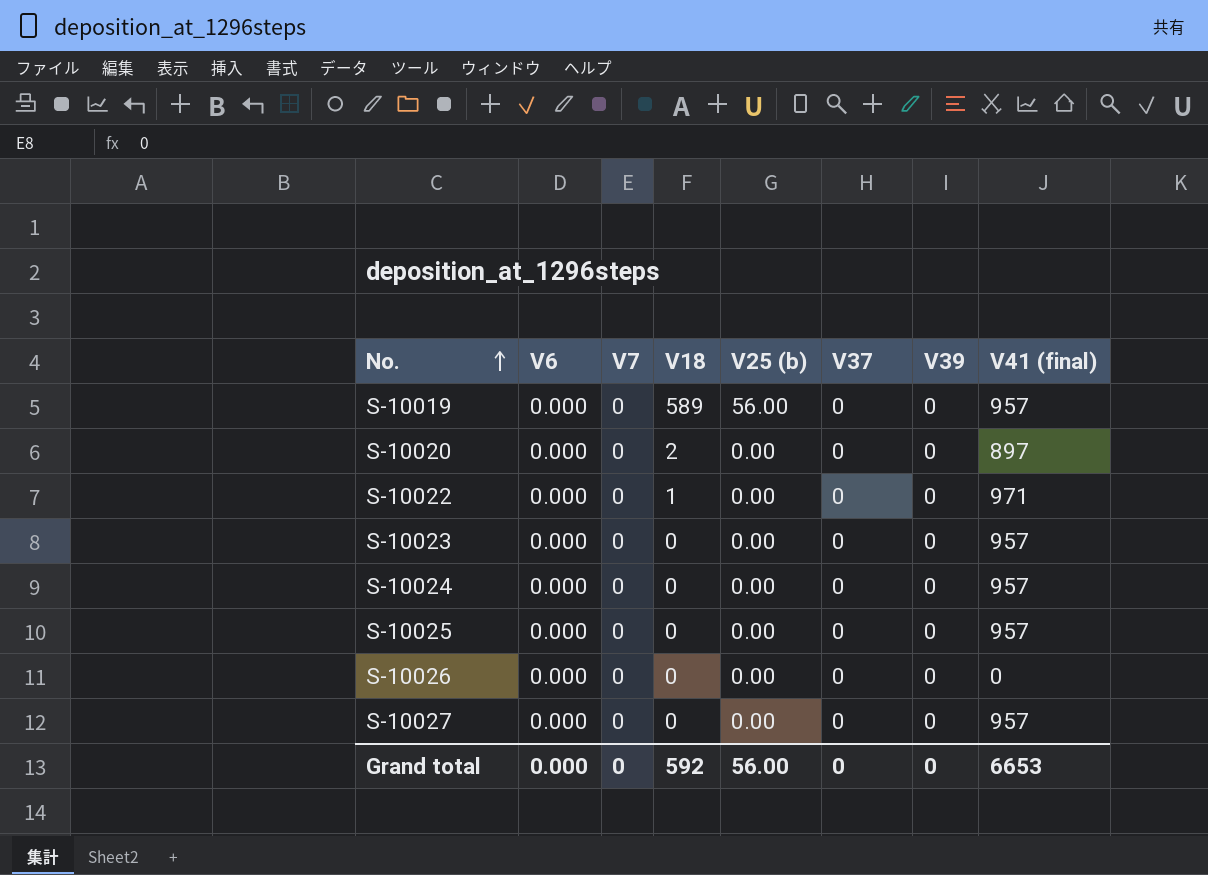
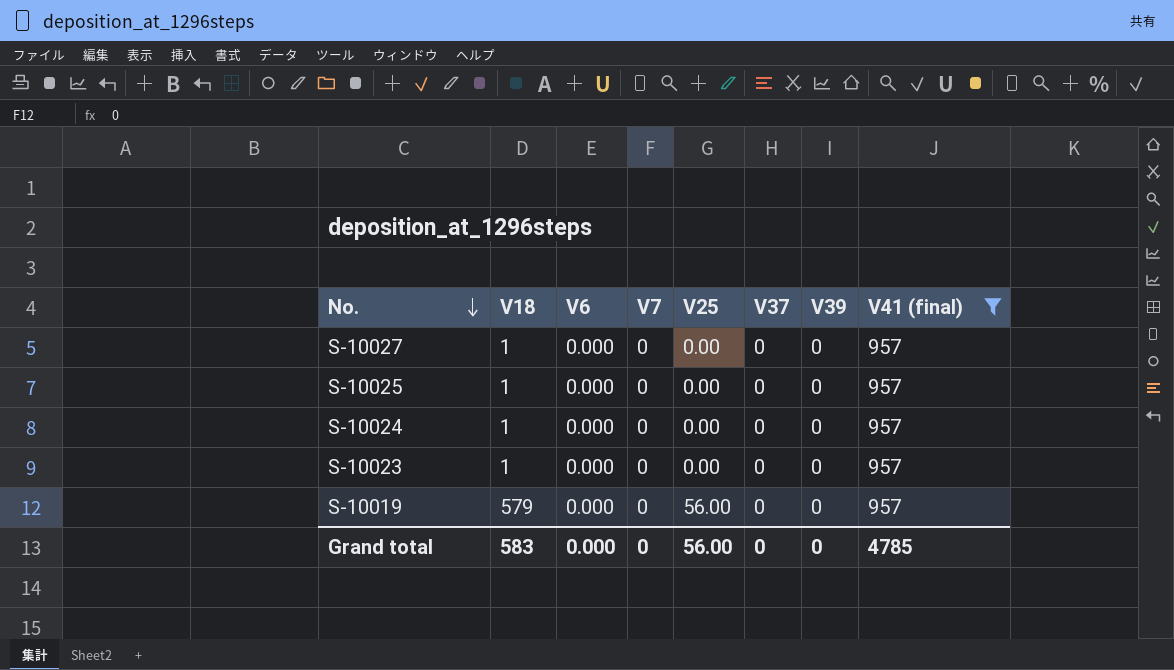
filter: none -> V41 (final) = 957
row order: No. ascending -> No. descending
column V18 | position: 4 -> 2
column name: V25 (b) -> V25
S-10027 | V18: 0 -> 1
S-10025 | V18: 0 -> 1
S-10024 | V18: 0 -> 1
S-10023 | V18: 0 -> 1
S-10019 | V18: 589 -> 579
Grand total | V18: 592 -> 583
Grand total | V41 (final): 6653 -> 4785

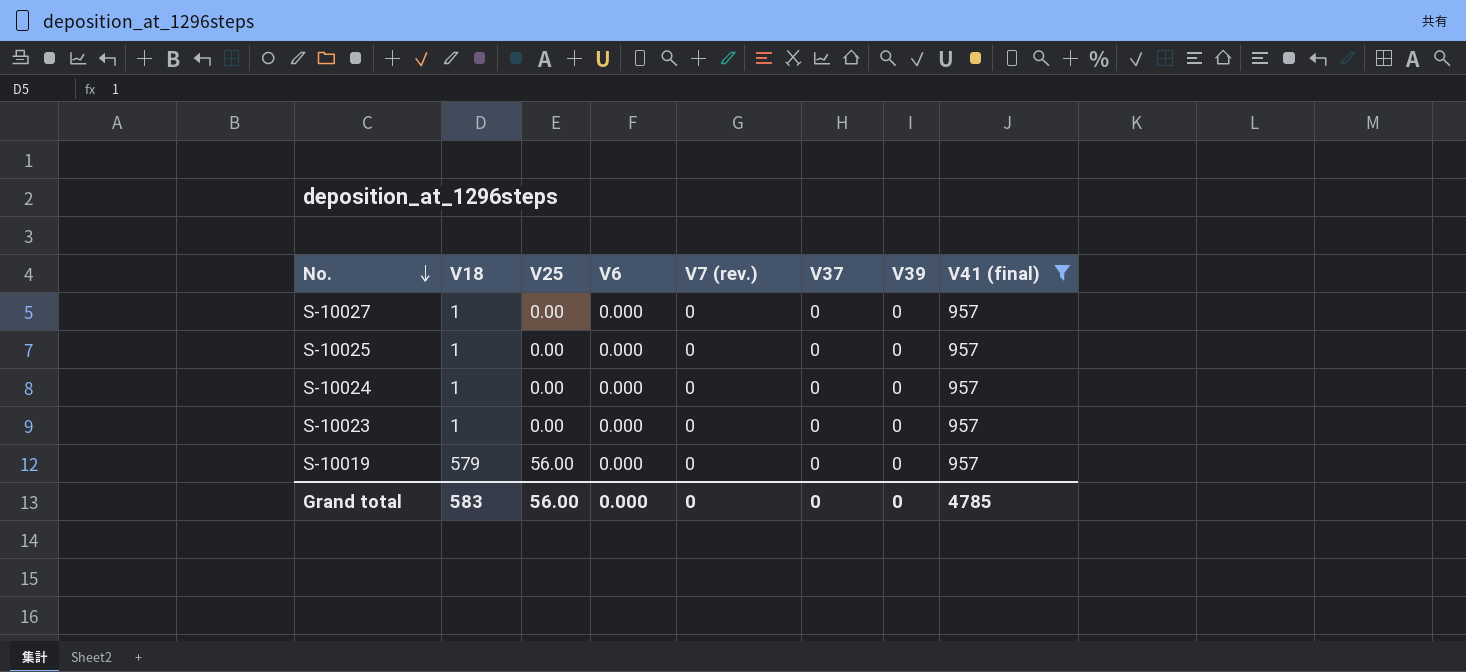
column V25 | position: 5 -> 3
column name: V7 -> V7 (rev.)

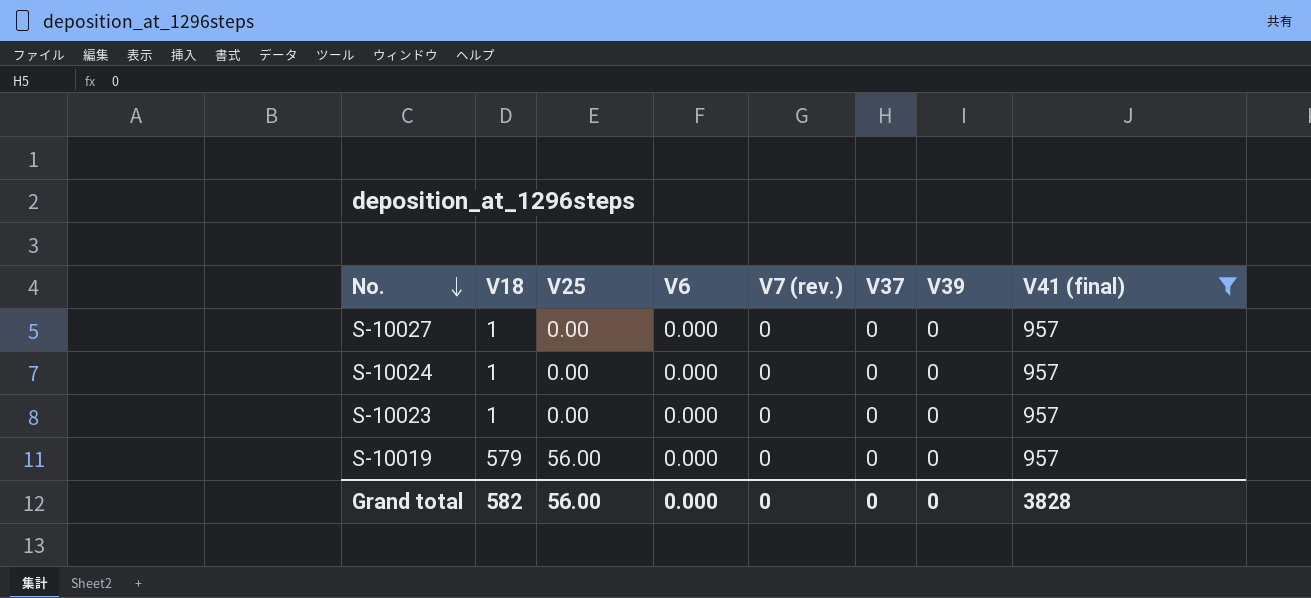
row S-10025: 1 | 0.00 | 0.000 | 0 | 0 | 0 | 957 -> none
Grand total | V18: 583 -> 582
Grand total | V41 (final): 4785 -> 3828

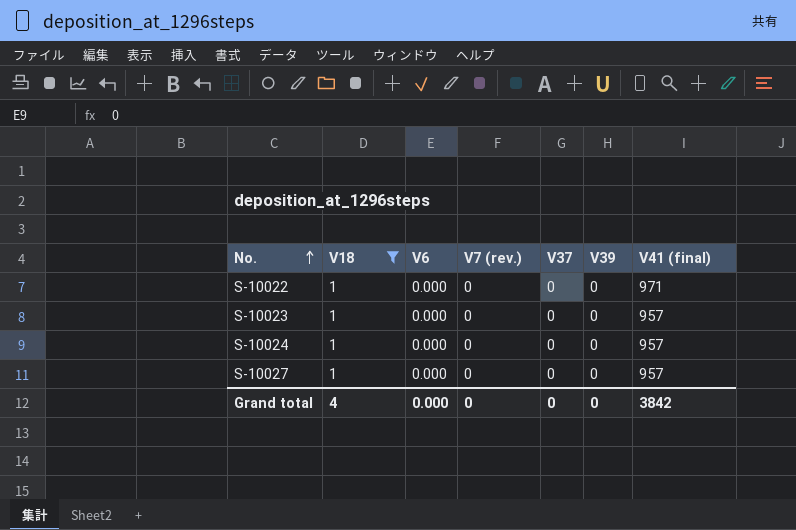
filter: V41 (final) = 957 -> V18 = 1
row order: No. descending -> No. ascending
column V25 | position: 3 -> none
Grand total | V18: 582 -> 4
Grand total | V41 (final): 3828 -> 3842

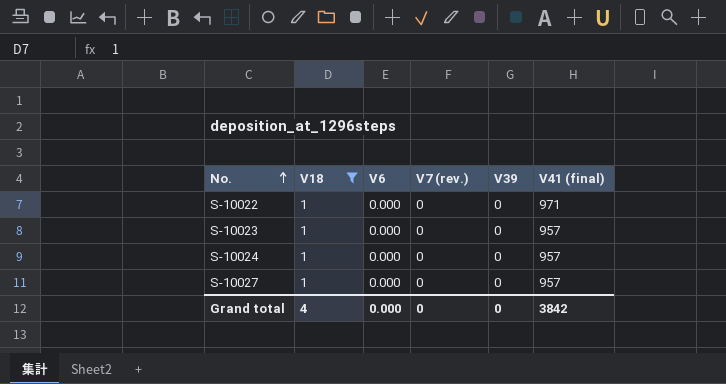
column V37 | position: 5 -> none

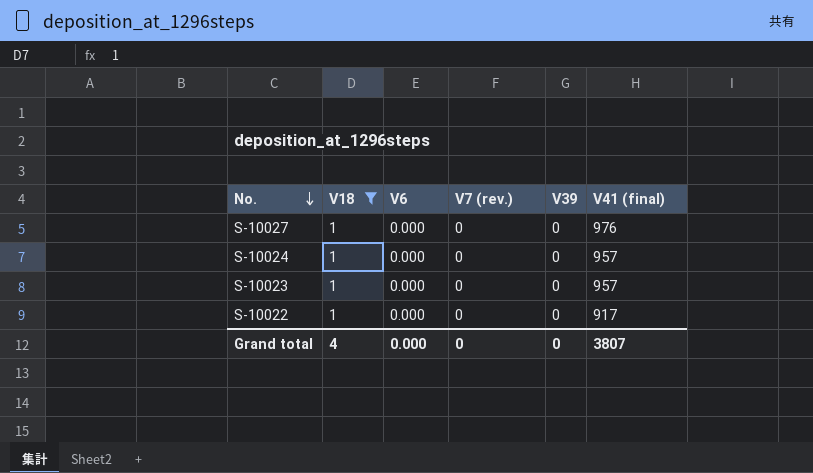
row order: No. ascending -> No. descending
S-10027 | V41 (final): 957 -> 976
S-10022 | V41 (final): 971 -> 917
Grand total | V41 (final): 3842 -> 3807

